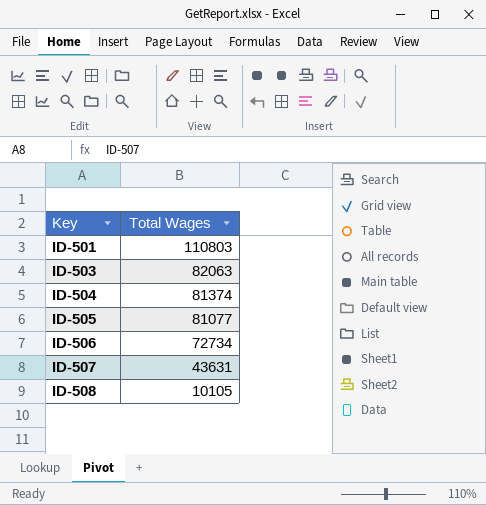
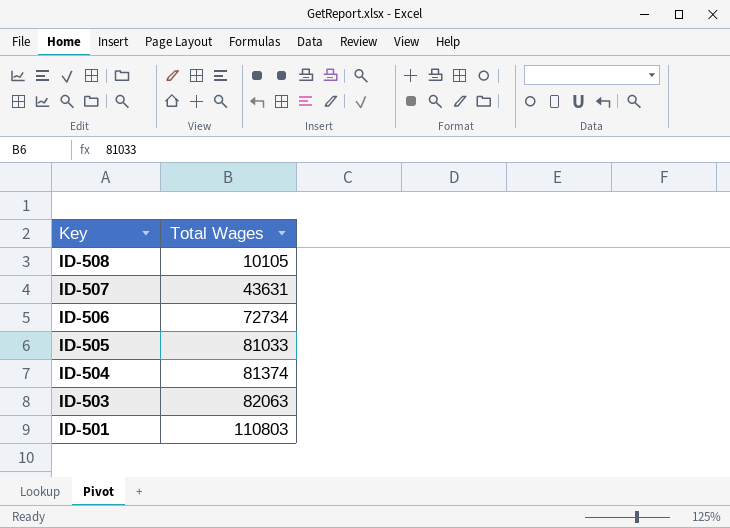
row order: Key ascending -> Key descending
ID-505 | Total Wages: 81077 -> 81033

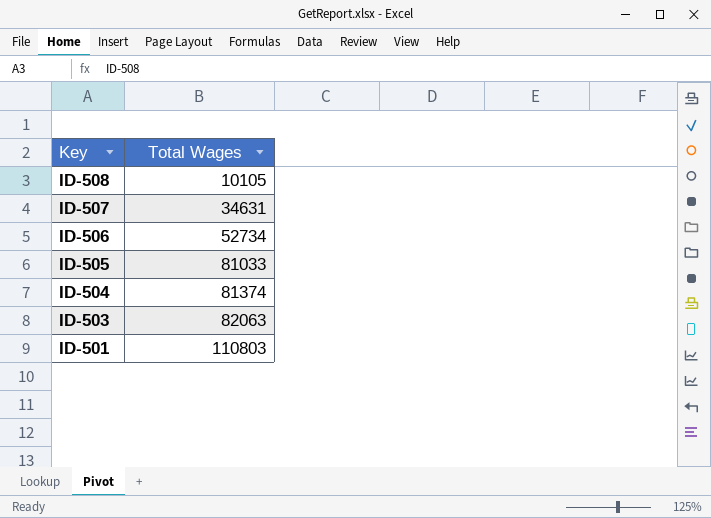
ID-507 | Total Wages: 43631 -> 34631
ID-506 | Total Wages: 72734 -> 52734

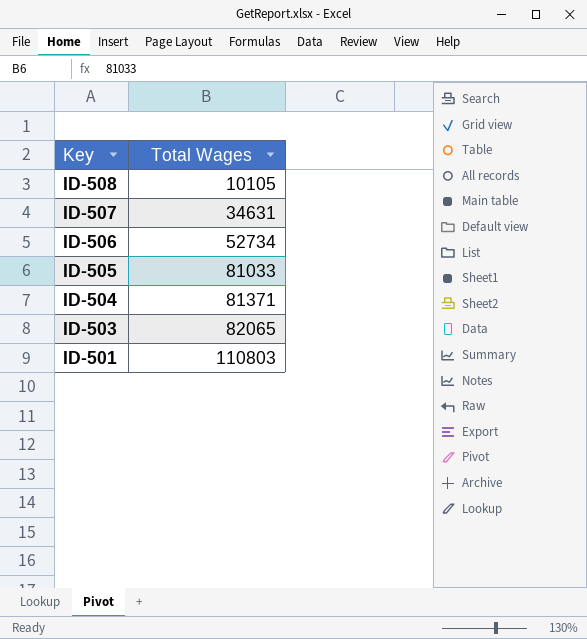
ID-504 | Total Wages: 81374 -> 81371
ID-503 | Total Wages: 82063 -> 82065

